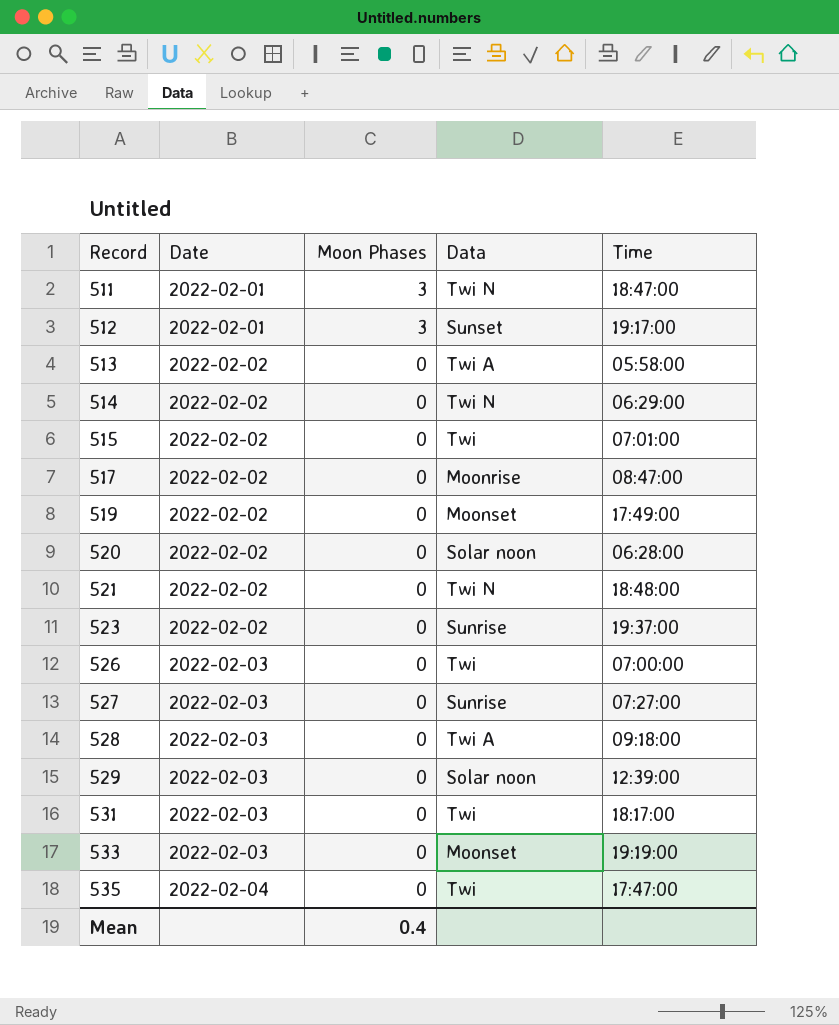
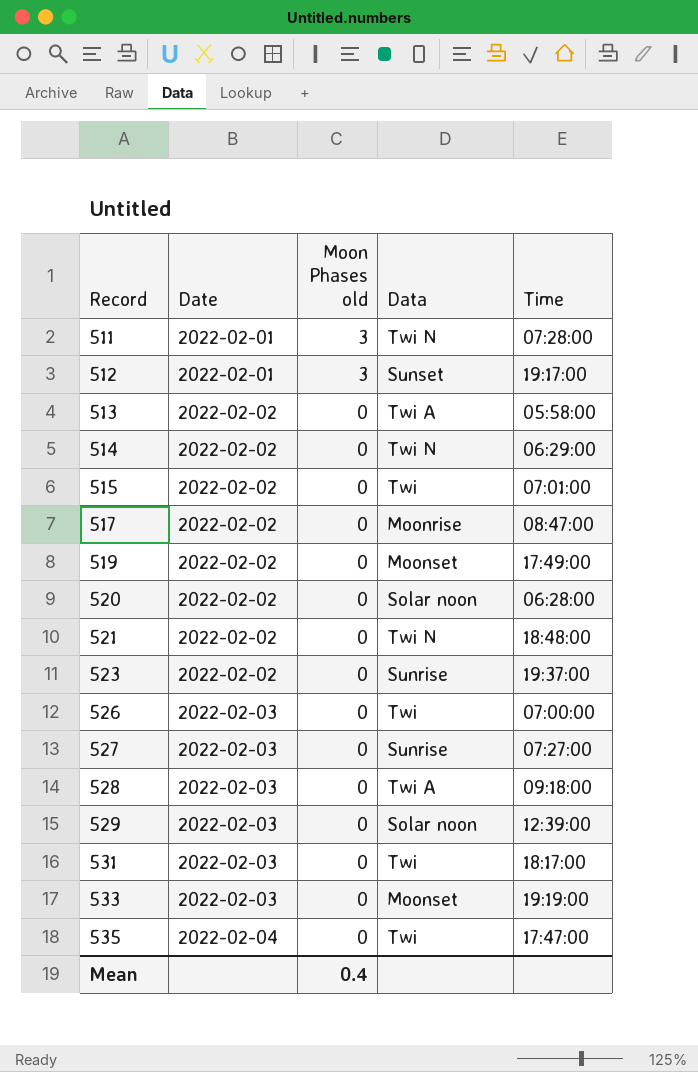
column name: Moon Phases -> Moon Phases old
511 | Time: 18:47:00 -> 07:28:00

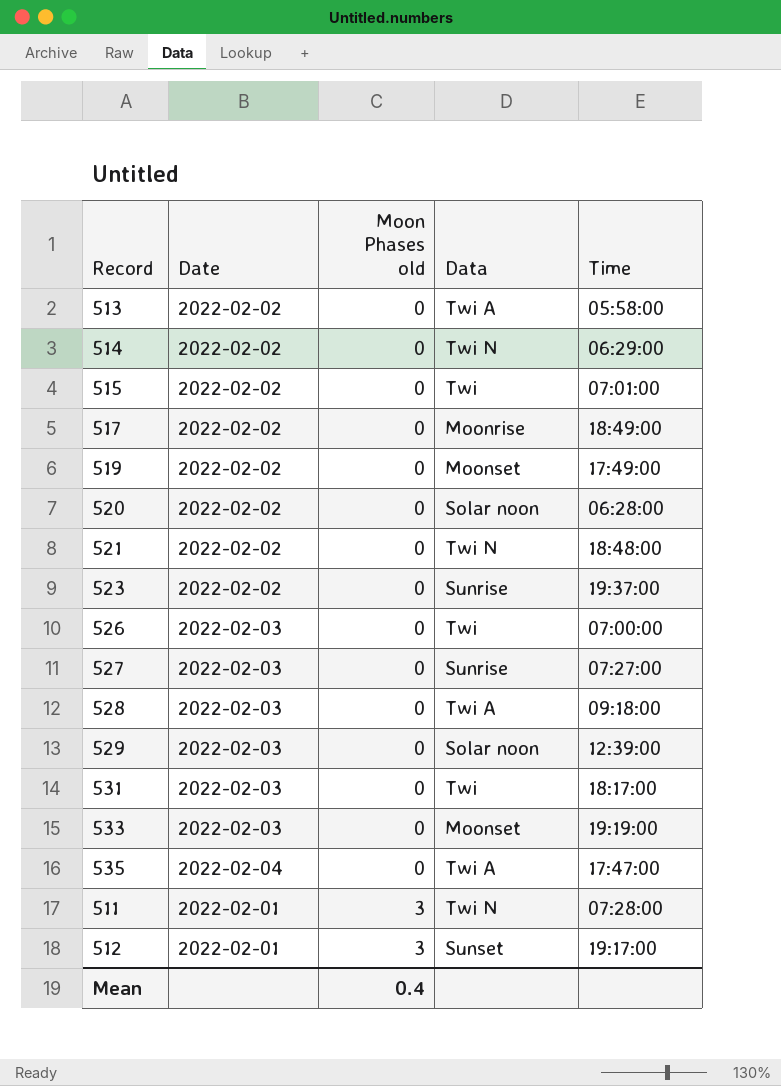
row order: Record ascending -> Moon Phases old ascending
517 | Time: 08:47:00 -> 18:49:00
535 | Data: Twi -> Twi A

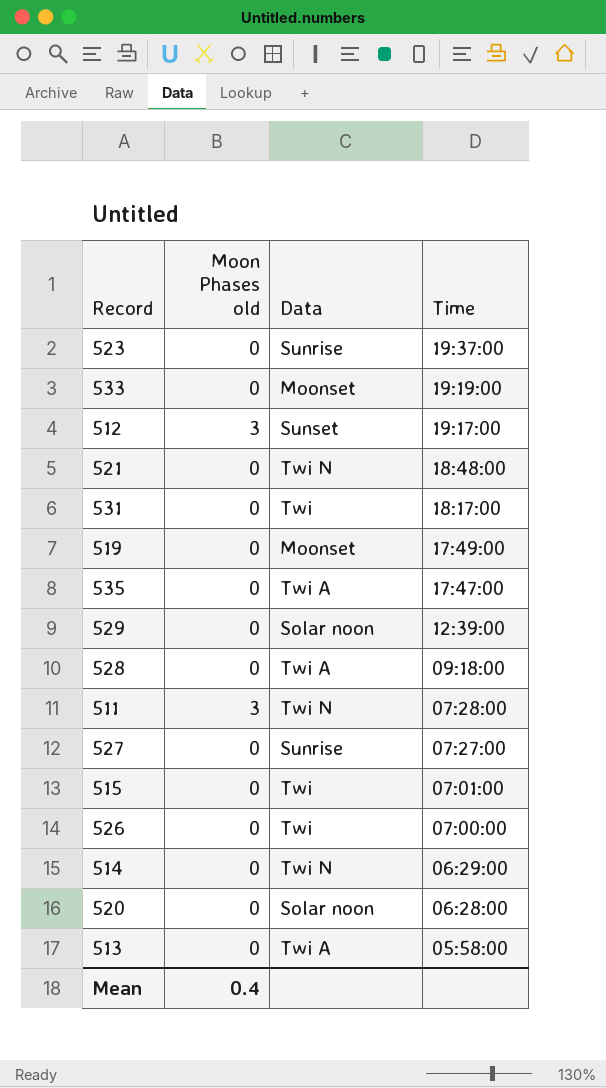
row order: Moon Phases old ascending -> Time descending
column Date | position: 2 -> none
row 517: 2022-02-02 | 0 | Moonrise | 18:49:00 -> none

